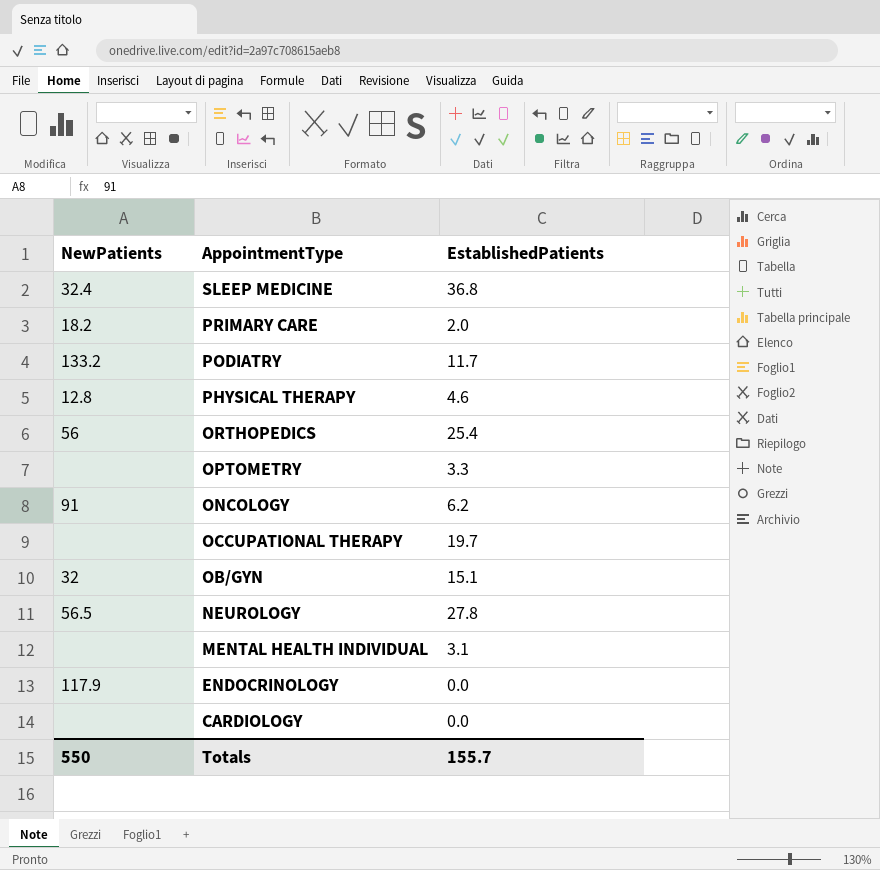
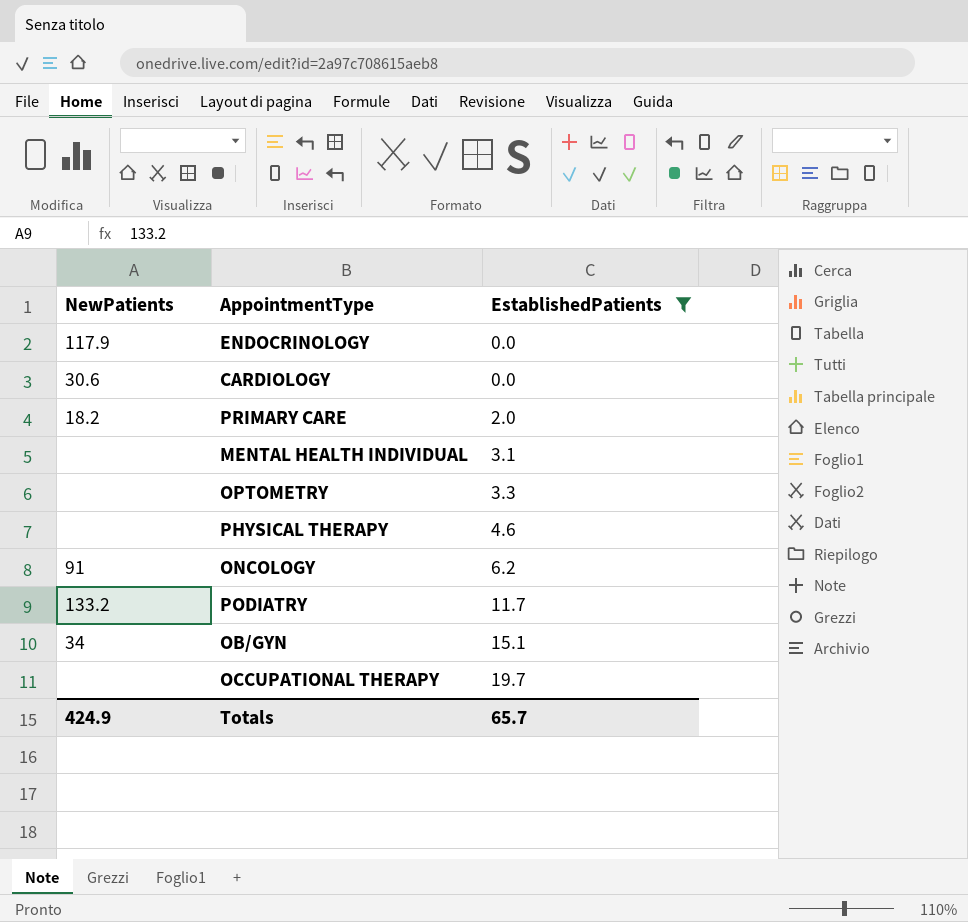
filter: none -> EstablishedPatients <= 19.7
row order: AppointmentType descending -> EstablishedPatients ascending
CARDIOLOGY | NewPatients: none -> 30.6
PHYSICAL THERAPY | NewPatients: 12.8 -> none
OB/GYN | NewPatients: 32 -> 34
Totals | NewPatients: 550 -> 424.9
Totals | EstablishedPatients: 155.7 -> 65.7

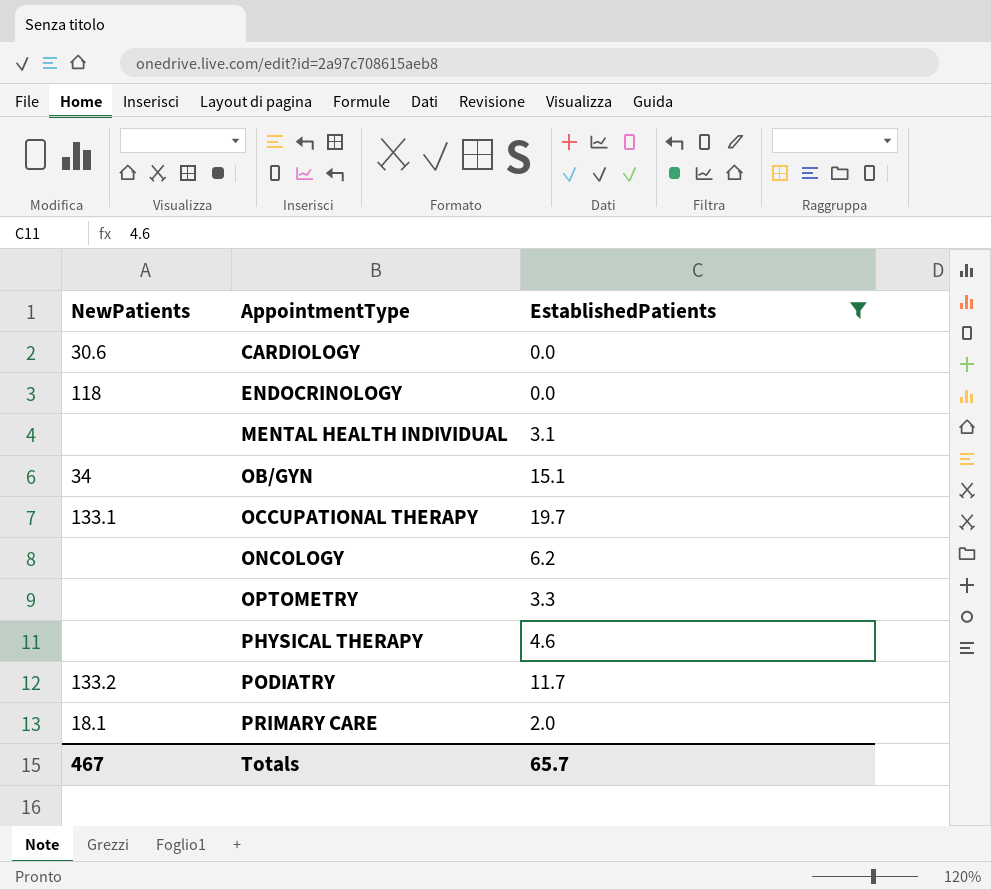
row order: EstablishedPatients ascending -> AppointmentType ascending
ENDOCRINOLOGY | NewPatients: 117.9 -> 118
OCCUPATIONAL THERAPY | NewPatients: none -> 133.1
ONCOLOGY | NewPatients: 91 -> none
PRIMARY CARE | NewPatients: 18.2 -> 18.1
Totals | NewPatients: 424.9 -> 467

